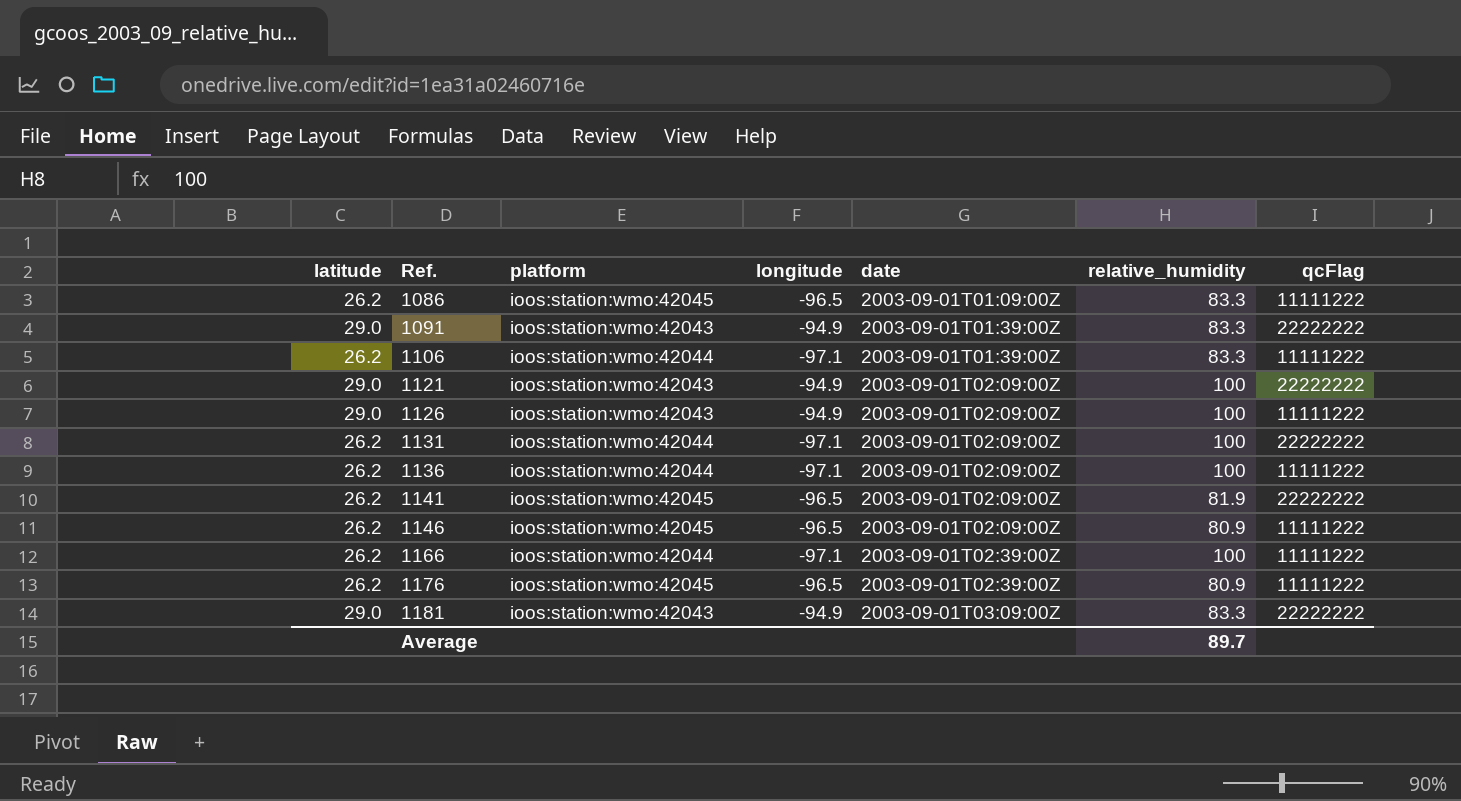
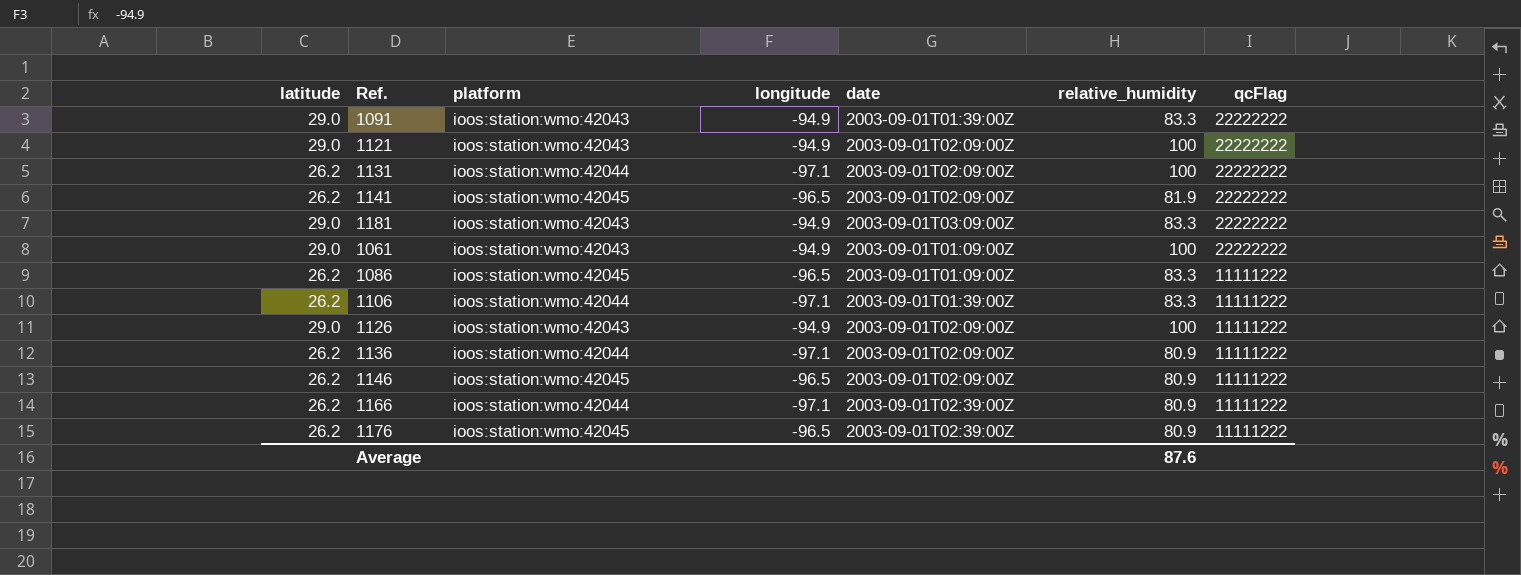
row order: Ref. ascending -> qcFlag descending
row 1061: none -> 29.0 | ioos:station:wmo:42043 | -94.9 | 2003-09-01T01:09:00Z | 100 | 22222222
1136 | relative_humidity: 100 -> 80.9
1166 | relative_humidity: 100 -> 80.9
Average | relative_humidity: 89.7 -> 87.6

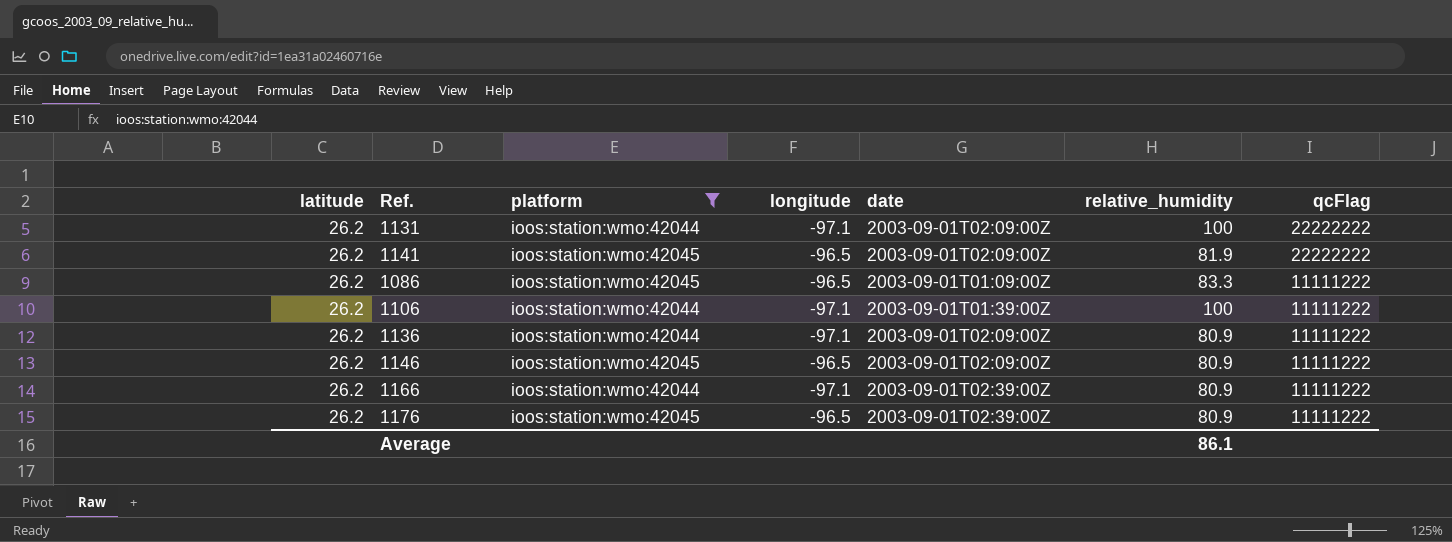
filter: none -> platform != ioos:station:wmo:42043
1106 | relative_humidity: 83.3 -> 100
Average | relative_humidity: 87.6 -> 86.1

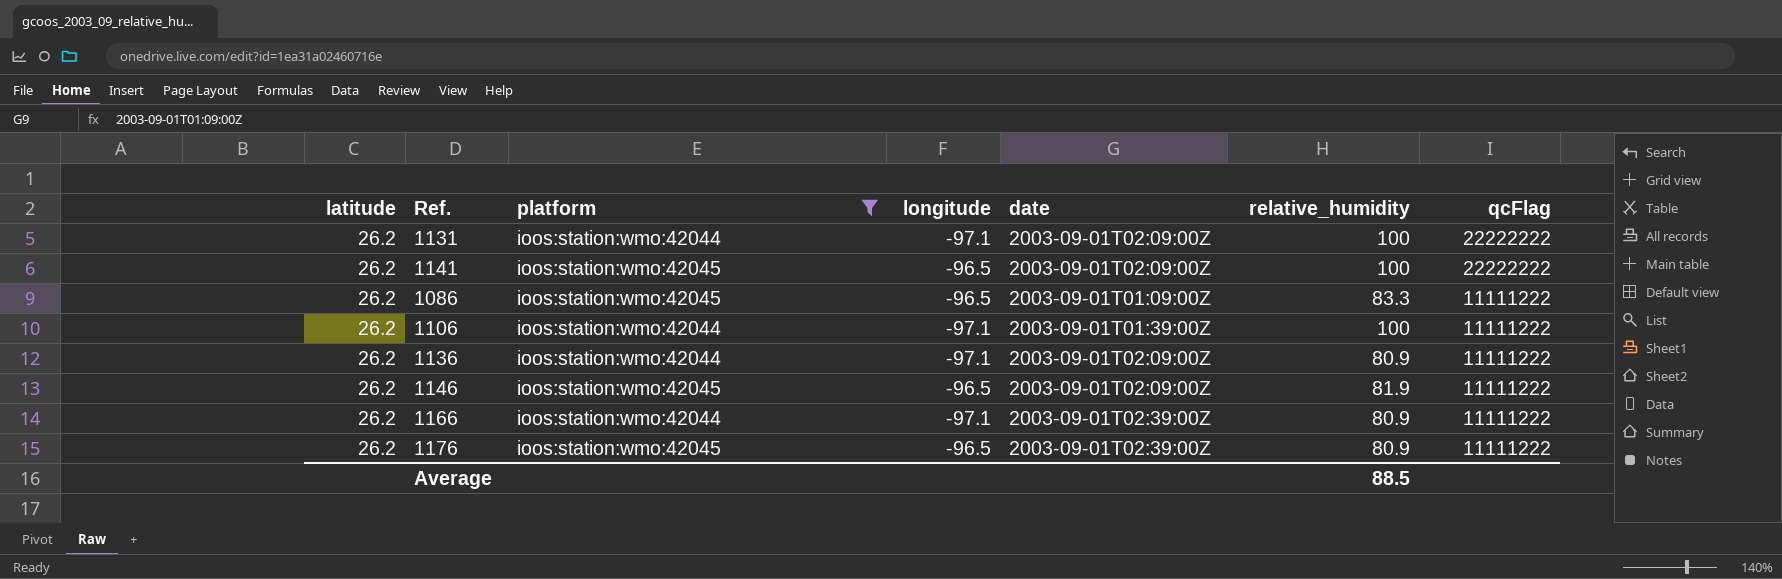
1141 | relative_humidity: 81.9 -> 100
1146 | relative_humidity: 80.9 -> 81.9
Average | relative_humidity: 86.1 -> 88.5

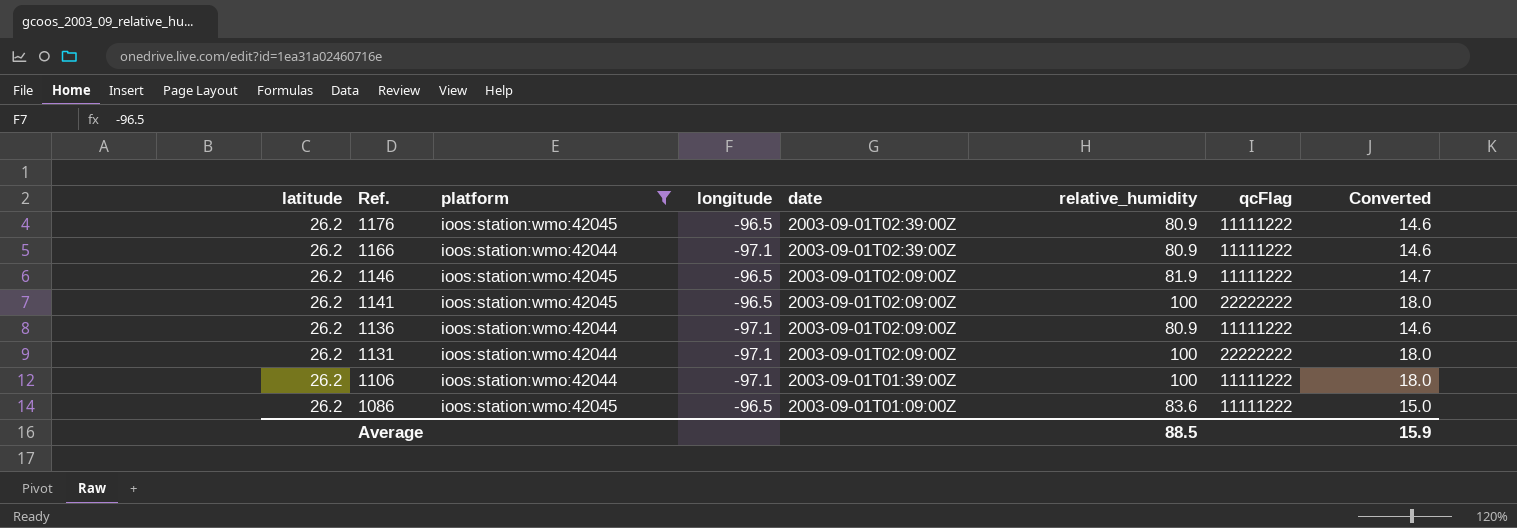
row order: qcFlag descending -> Ref. descending
column Converted | formula: none -> [relative_humidity] * 0.18
1086 | relative_humidity: 83.3 -> 83.6

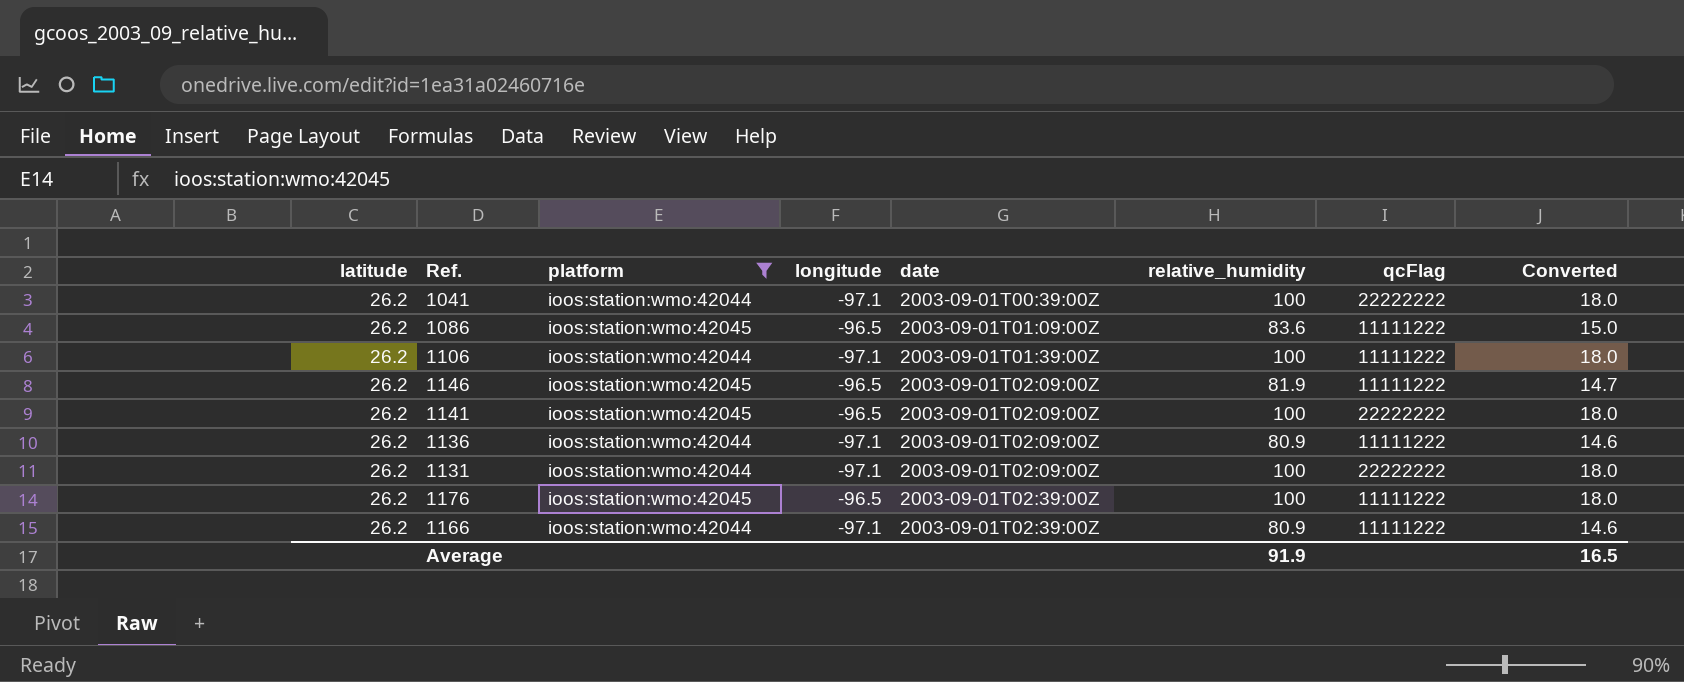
row order: Ref. descending -> date ascending
row 1041: none -> 26.2 | ioos:station:wmo:42044 | -97.1 | 2003-09-01T00:39:00Z | 100 | 22222222 | 18.0
1176 | relative_humidity: 80.9 -> 100
1176 | Converted: 14.6 -> 18.0
Average | relative_humidity: 88.5 -> 91.9
Average | Converted: 15.9 -> 16.5

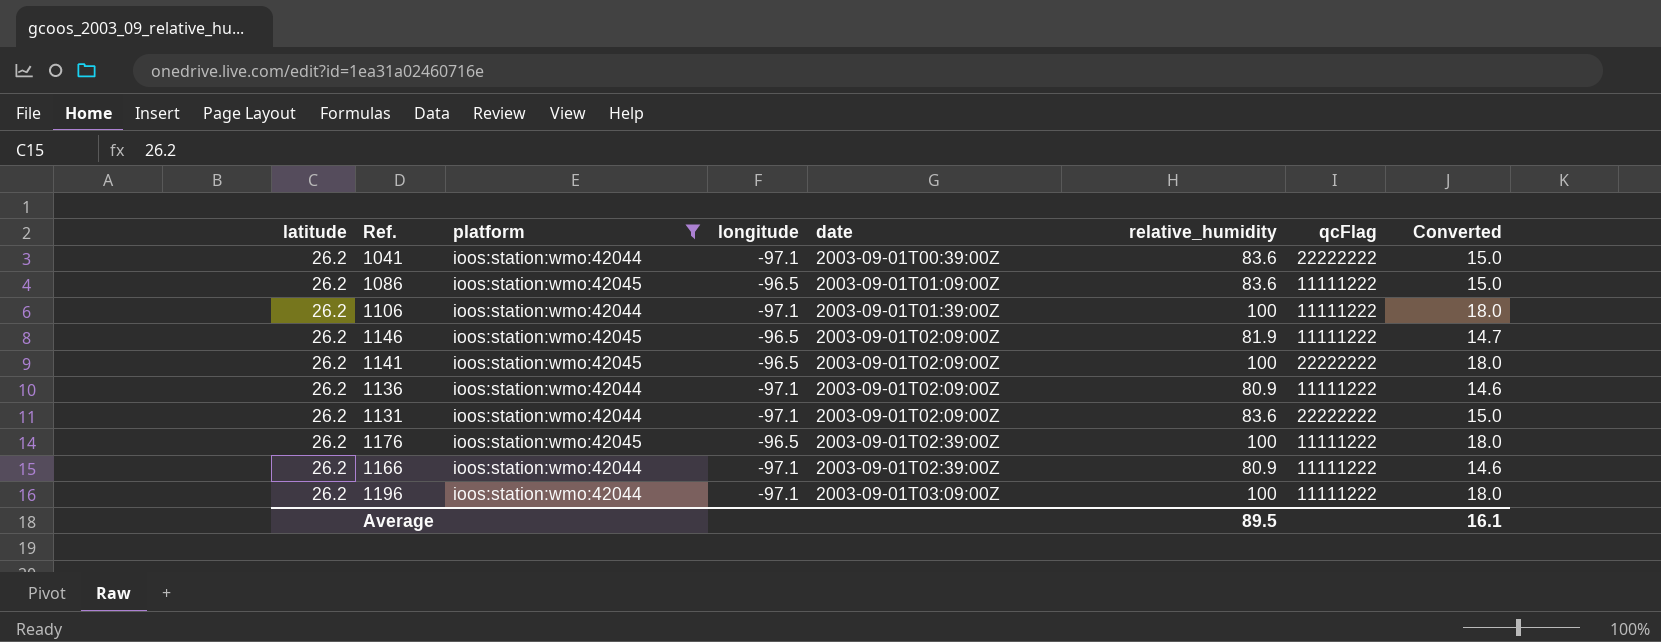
1041 | relative_humidity: 100 -> 83.6
1041 | Converted: 18.0 -> 15.0
1131 | relative_humidity: 100 -> 83.6
1131 | Converted: 18.0 -> 15.0
row 1196: none -> 26.2 | ioos:station:wmo:42044 | -97.1 | 2003-09-01T03:09:00Z | 100 | 11111222 | 18.0
Average | relative_humidity: 91.9 -> 89.5
Average | Converted: 16.5 -> 16.1

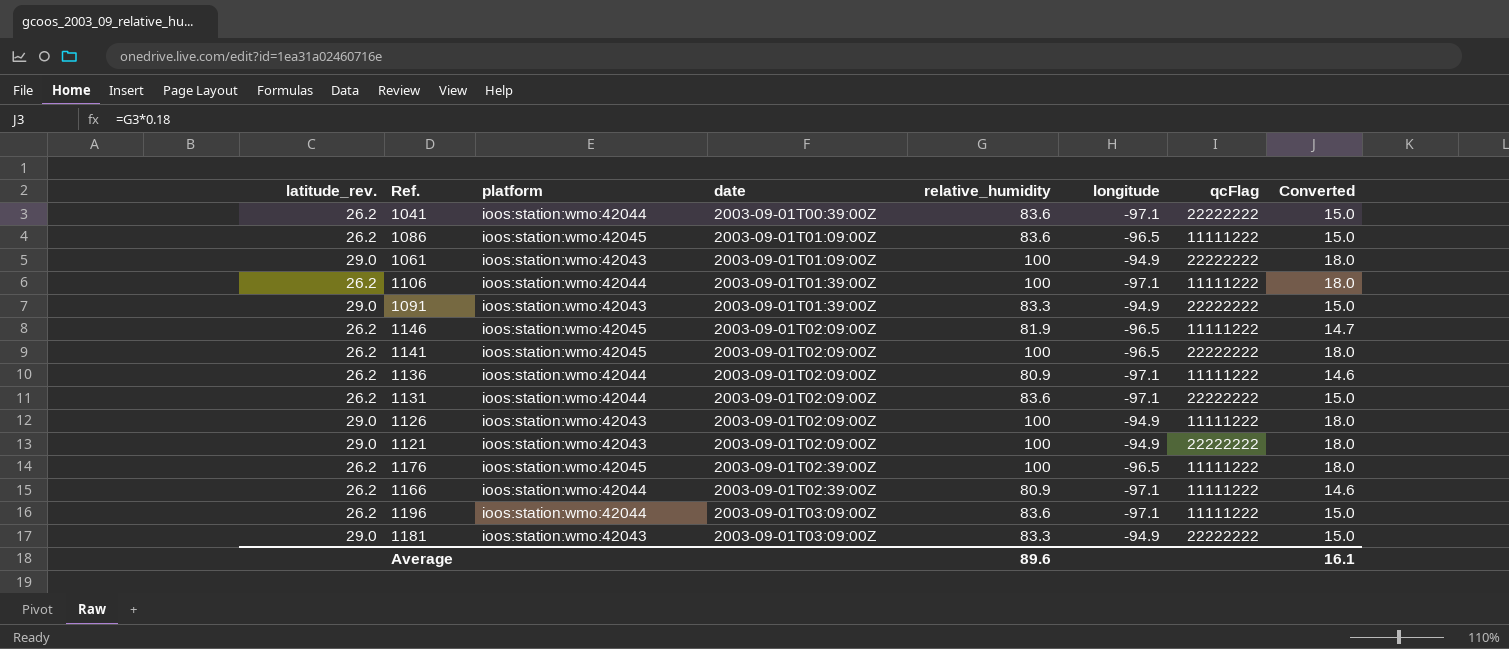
filter: platform != ioos:station:wmo:42043 -> none
column name: latitude -> latitude_rev.
column longitude | position: 4 -> 6
1196 | relative_humidity: 100 -> 83.6
1196 | Converted: 18.0 -> 15.0
Average | relative_humidity: 89.5 -> 89.6

